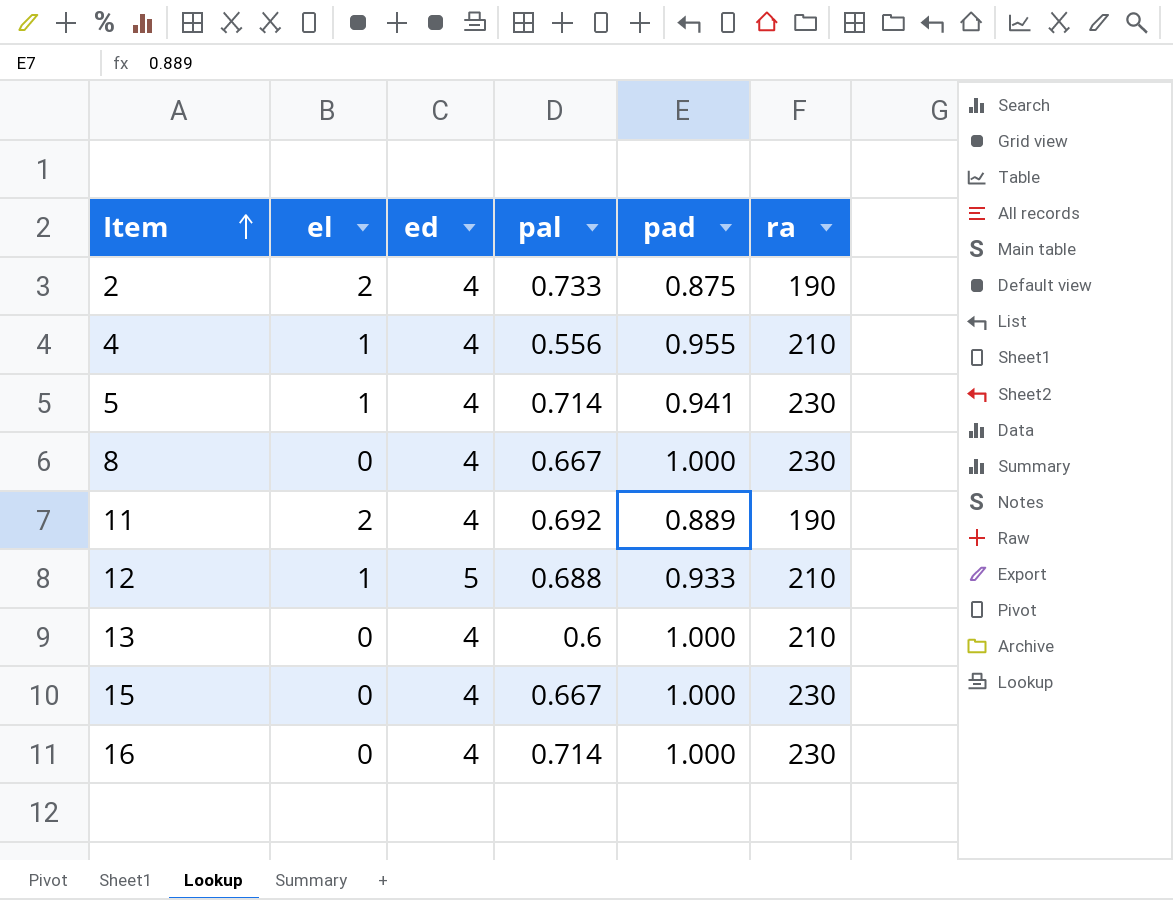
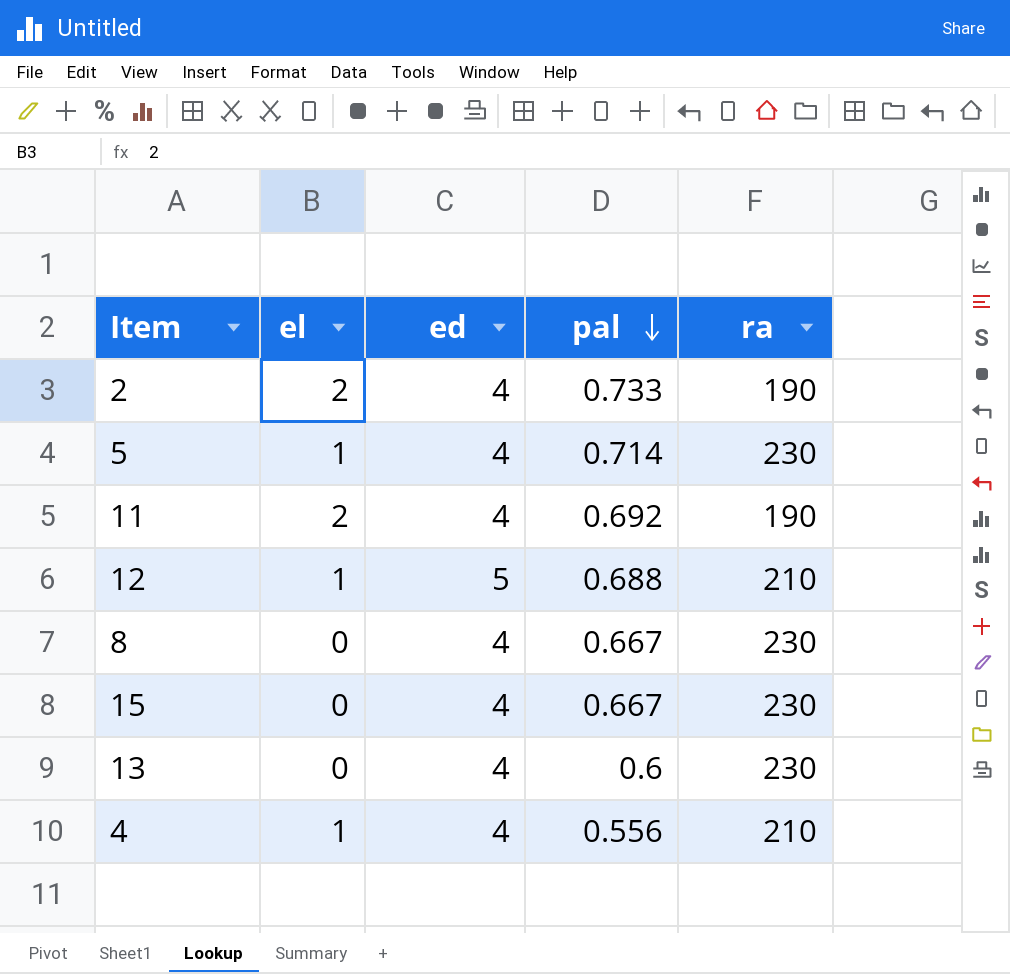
row order: Item ascending -> pal descending
column pad | position: 5 -> none
row 16: 0 | 4 | 0.714 | 1.000 | 230 -> none
13 | ra: 210 -> 230

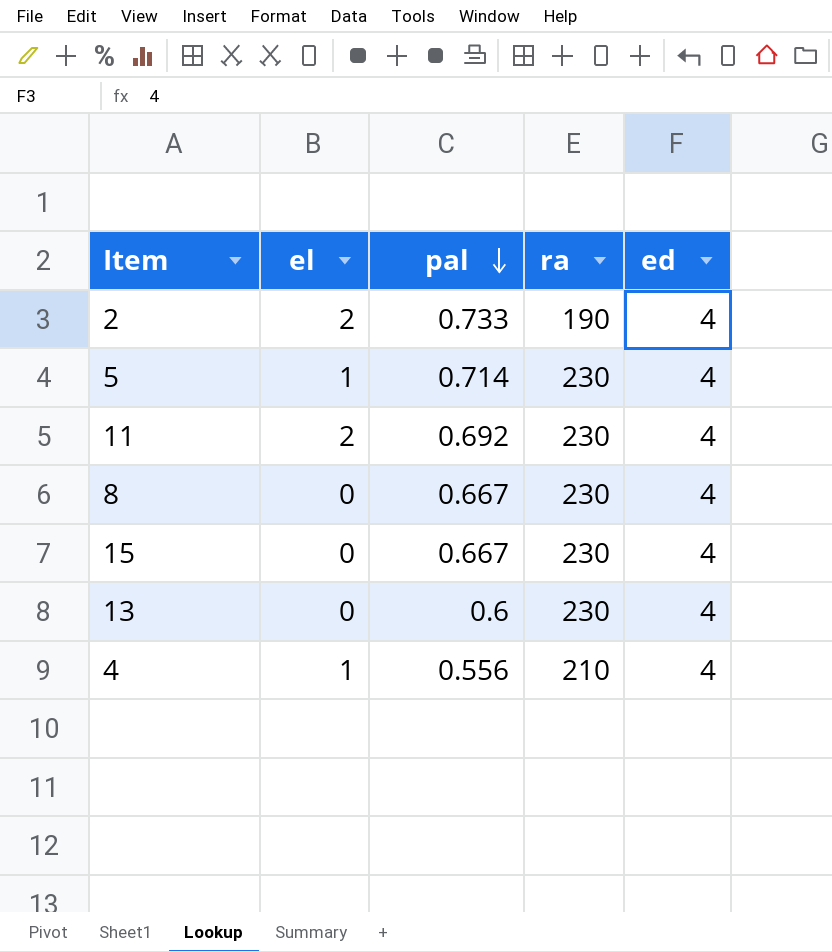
column ed | position: 3 -> 5
row 12: 1 | 5 | 0.688 | 210 -> none
11 | ra: 190 -> 230

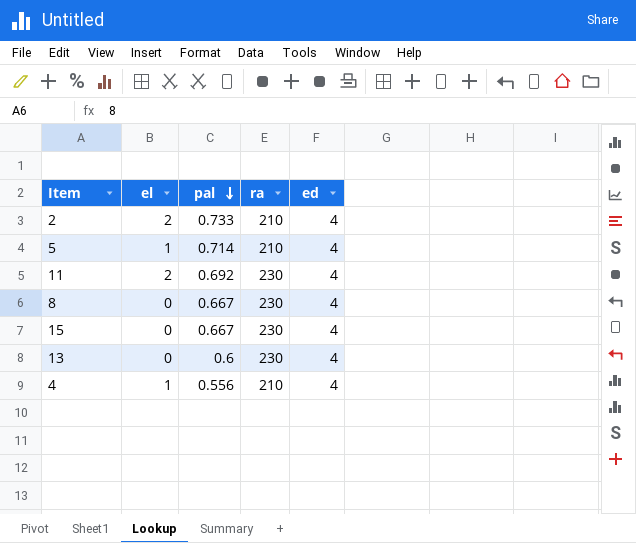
2 | ra: 190 -> 210
5 | ra: 230 -> 210

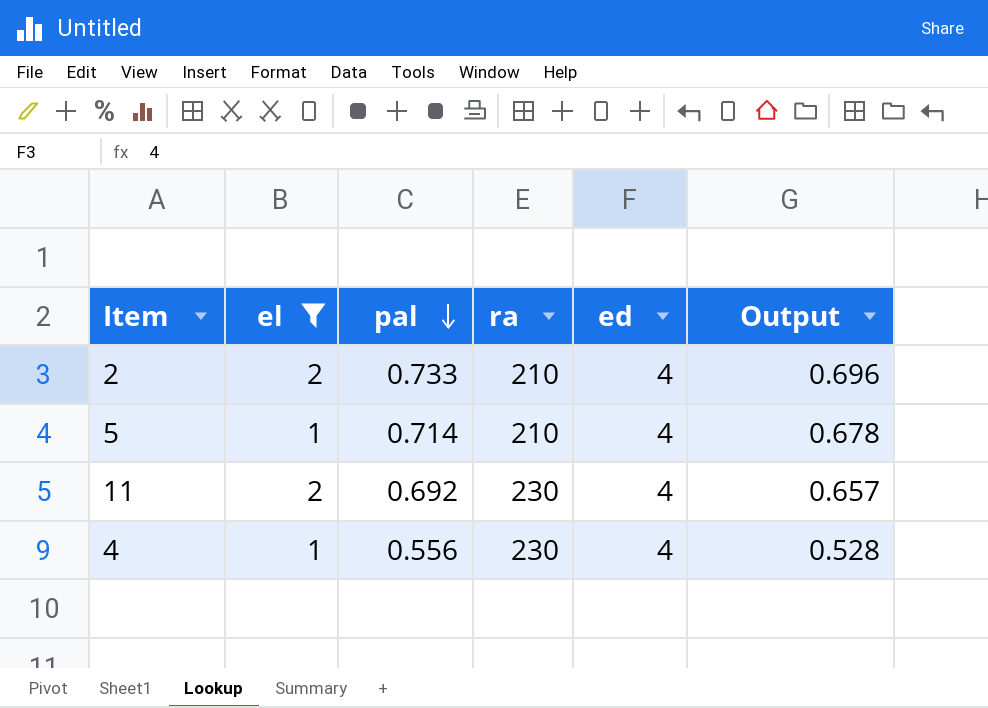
filter: none -> el != 0
column Output | formula: none -> [pal] * 0.95
4 | ra: 210 -> 230

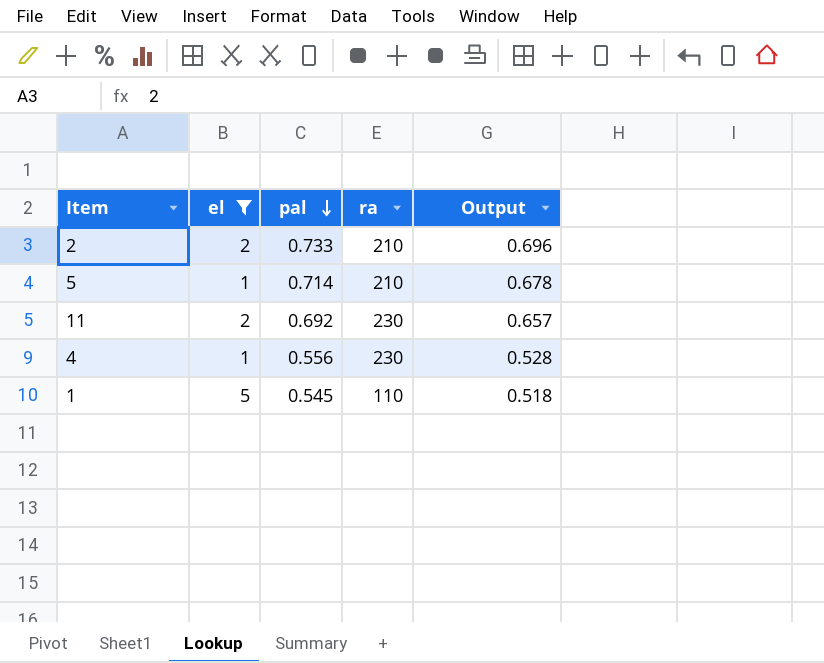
column ed | position: 5 -> none
row 1: none -> 5 | 0.545 | 110 | 0.518

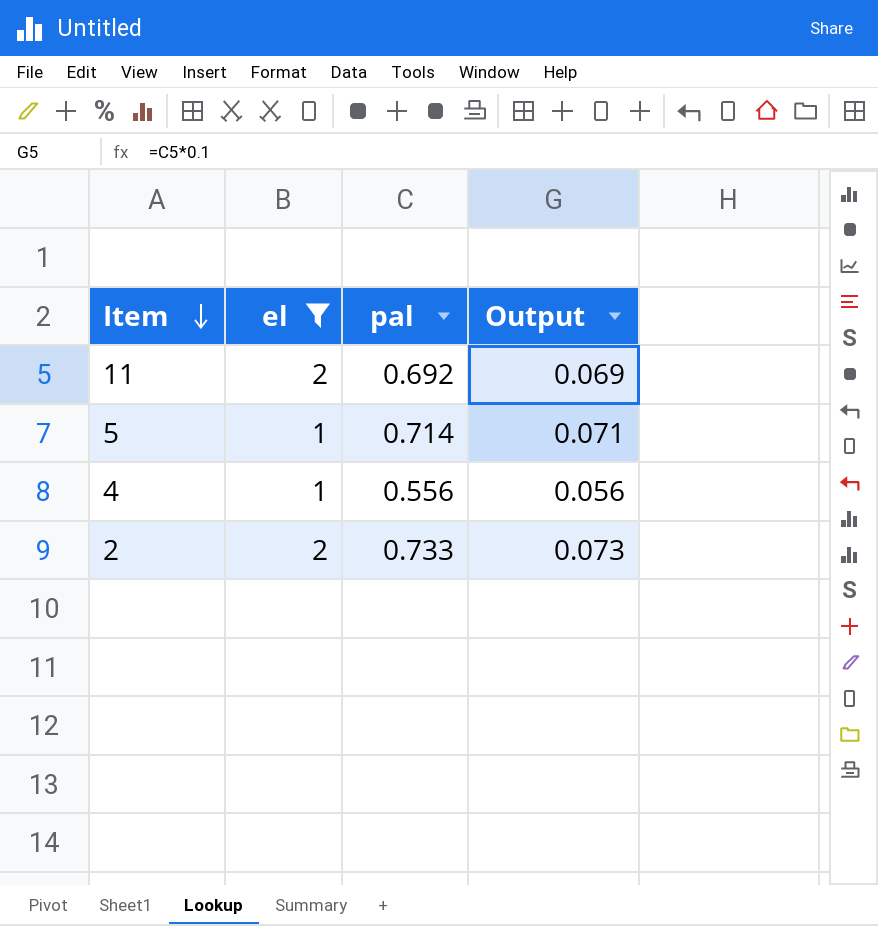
row order: pal descending -> Item descending
column ra | position: 4 -> none
column Output | formula: [pal] * 0.95 -> [pal] * 0.1
row 1: 5 | 0.545 | 110 | 0.518 -> none

